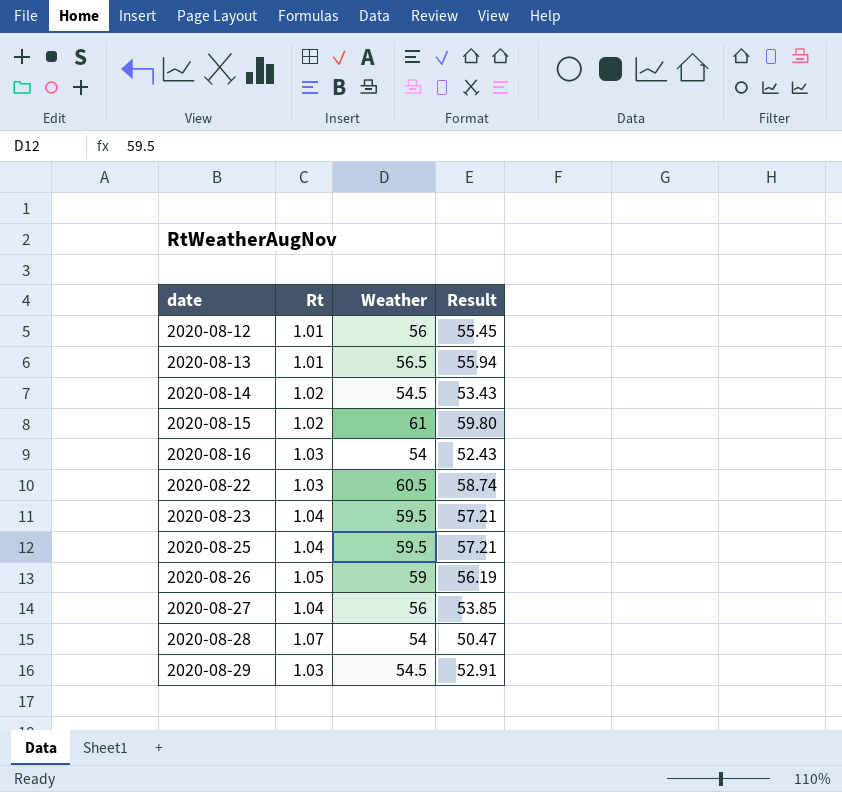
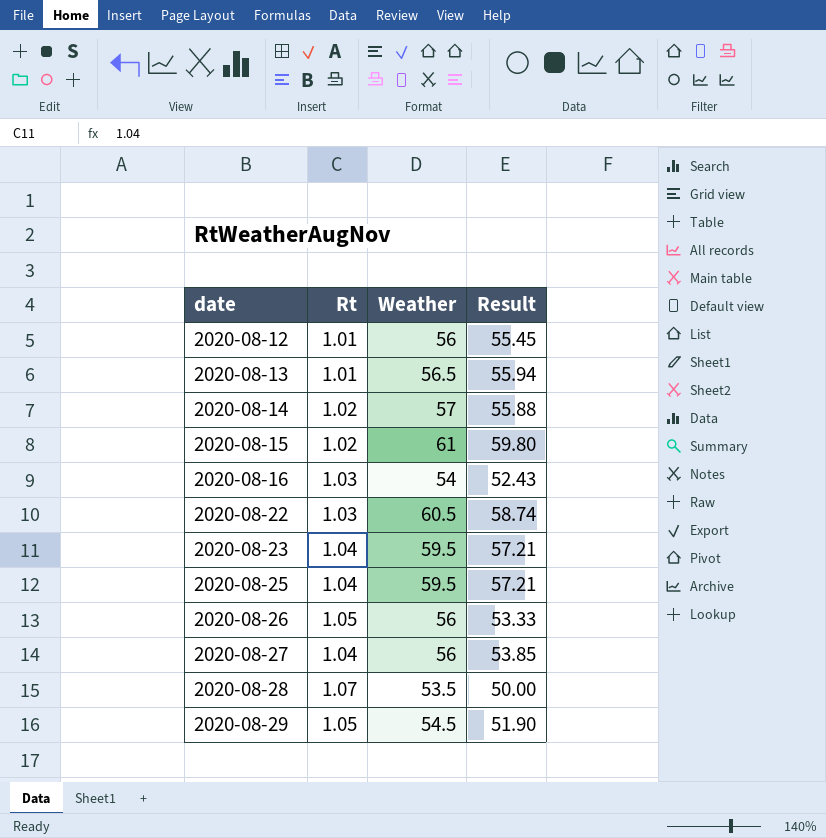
2020-08-14 | Weather: 54.5 -> 57
2020-08-14 | Result: 53.43 -> 55.88
2020-08-26 | Weather: 59 -> 56
2020-08-26 | Result: 56.19 -> 53.33
2020-08-28 | Weather: 54 -> 53.5
2020-08-28 | Result: 50.47 -> 50.00
2020-08-29 | Rt: 1.03 -> 1.05
2020-08-29 | Result: 52.91 -> 51.90

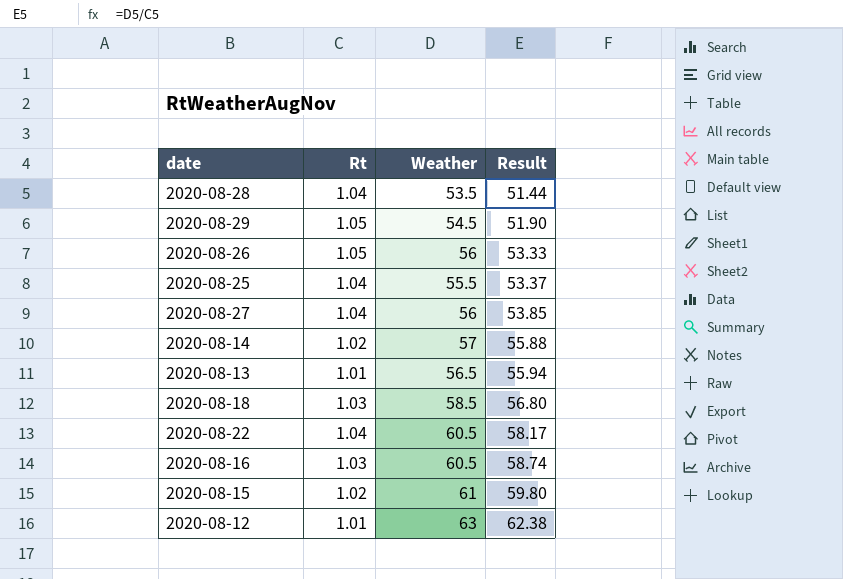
row order: date ascending -> Result ascending
row 2020-08-23: 1.04 | 59.5 | 57.21 -> none
2020-08-28 | Rt: 1.07 -> 1.04
2020-08-28 | Result: 50.00 -> 51.44
2020-08-25 | Weather: 59.5 -> 55.5
2020-08-25 | Result: 57.21 -> 53.37
row 2020-08-18: none -> 1.03 | 58.5 | 56.80
2020-08-22 | Rt: 1.03 -> 1.04
2020-08-22 | Result: 58.74 -> 58.17
2020-08-16 | Weather: 54 -> 60.5
2020-08-16 | Result: 52.43 -> 58.74
2020-08-12 | Weather: 56 -> 63
2020-08-12 | Result: 55.45 -> 62.38

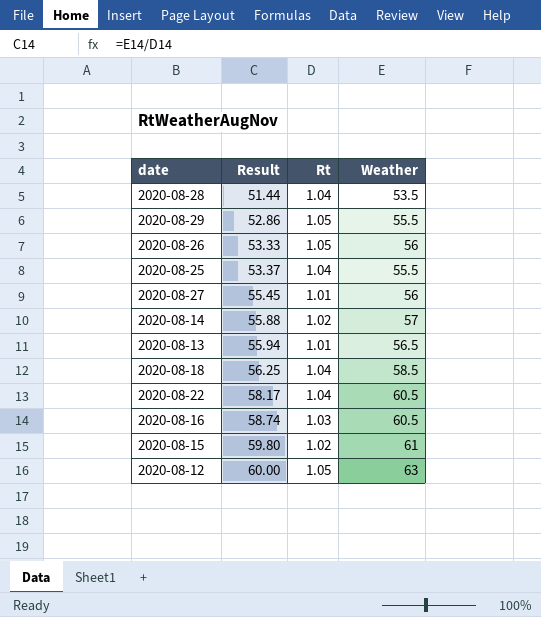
column Result | position: 4 -> 2
2020-08-29 | Result: 51.90 -> 52.86
2020-08-29 | Weather: 54.5 -> 55.5
2020-08-27 | Result: 53.85 -> 55.45
2020-08-27 | Rt: 1.04 -> 1.01
2020-08-18 | Result: 56.80 -> 56.25
2020-08-18 | Rt: 1.03 -> 1.04
2020-08-12 | Result: 62.38 -> 60.00
2020-08-12 | Rt: 1.01 -> 1.05

